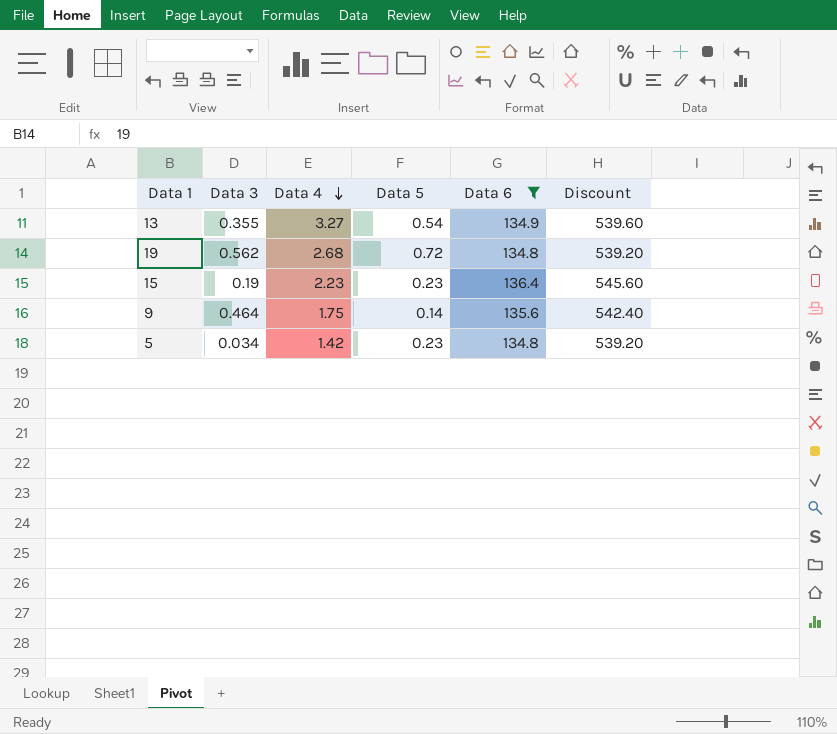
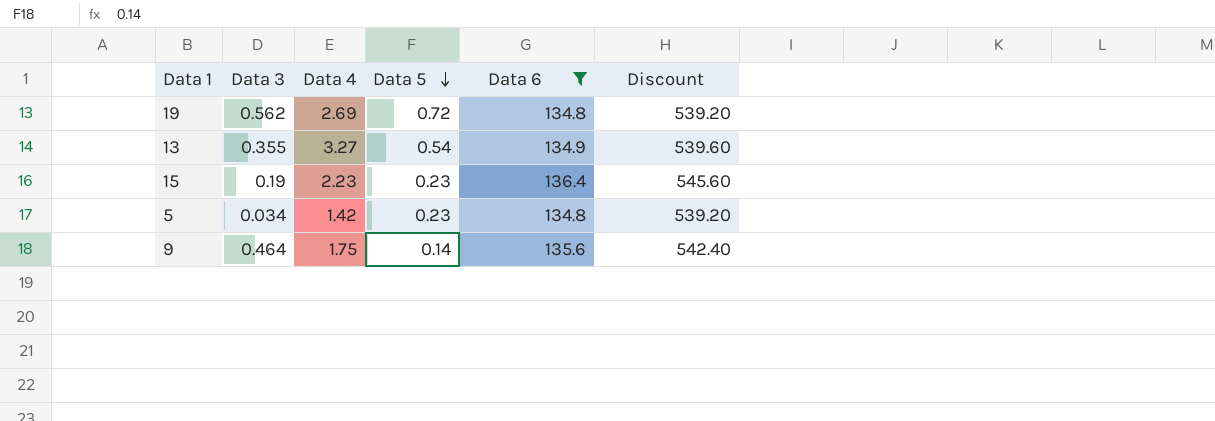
row order: Data 4 descending -> Data 5 descending
19 | Data 4: 2.68 -> 2.69

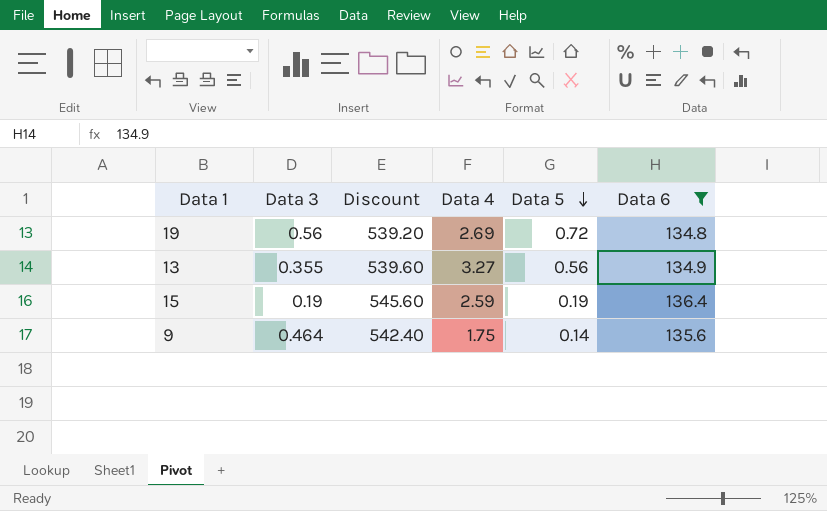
column Discount | position: 6 -> 3
row 5: 0.034 | 1.42 | 0.23 | 134.8 | 539.20 -> none
19 | Data 3: 0.562 -> 0.56
13 | Data 5: 0.54 -> 0.56
15 | Data 4: 2.23 -> 2.59
15 | Data 5: 0.23 -> 0.19

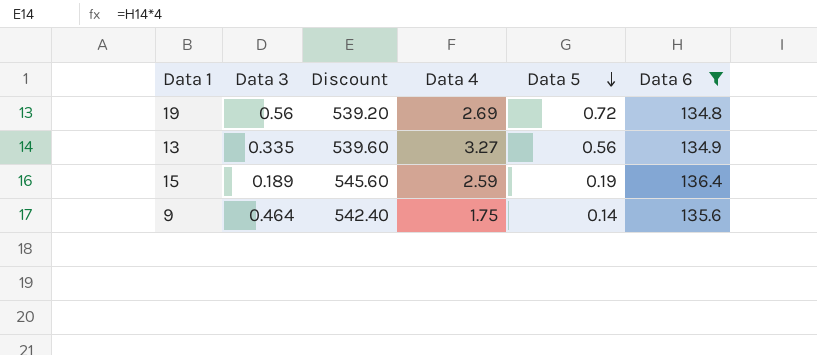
13 | Data 3: 0.355 -> 0.335
15 | Data 3: 0.19 -> 0.189

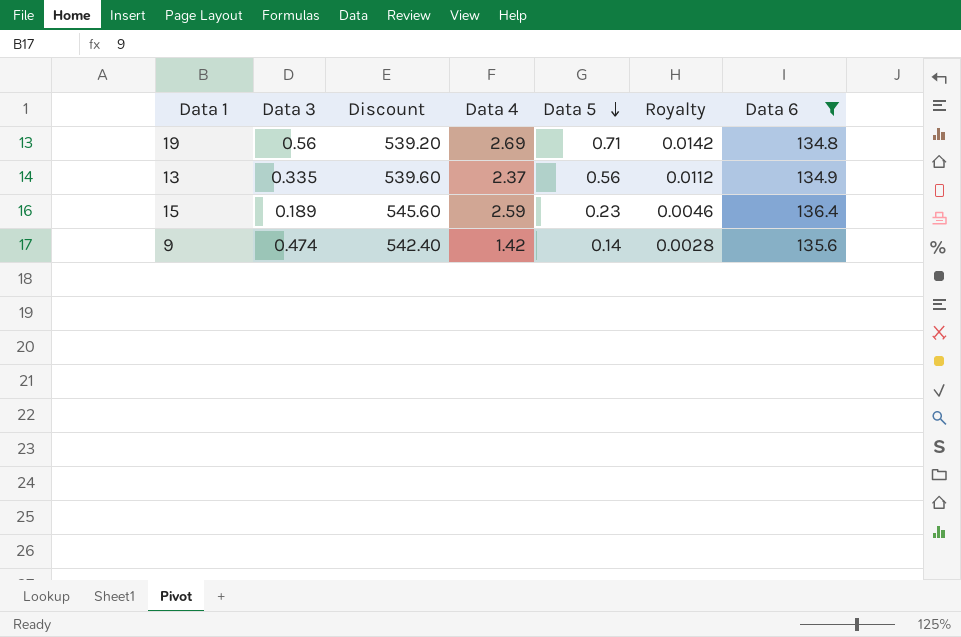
column Royalty | formula: none -> [Data 5] * 0.02
19 | Data 5: 0.72 -> 0.71
13 | Data 4: 3.27 -> 2.37
15 | Data 5: 0.19 -> 0.23
9 | Data 3: 0.464 -> 0.474
9 | Data 4: 1.75 -> 1.42

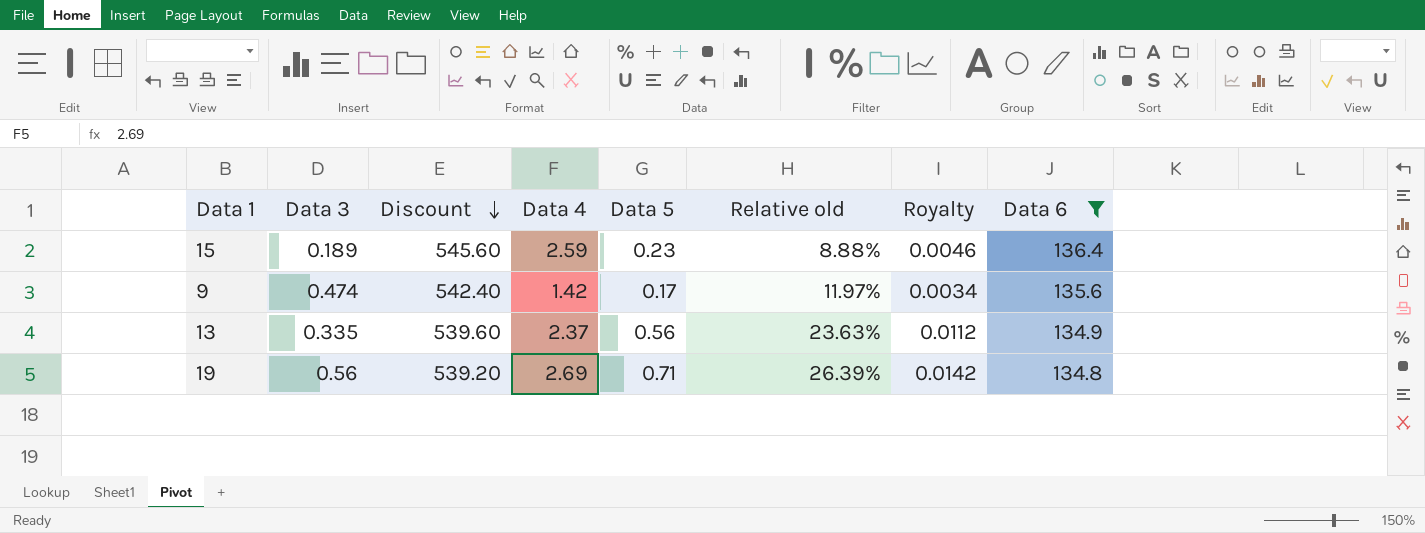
row order: Data 5 descending -> Discount descending
column Relative old | formula: none -> [Data 5] / [Data 4]
9 | Data 5: 0.14 -> 0.17
9 | Royalty: 0.0028 -> 0.0034

